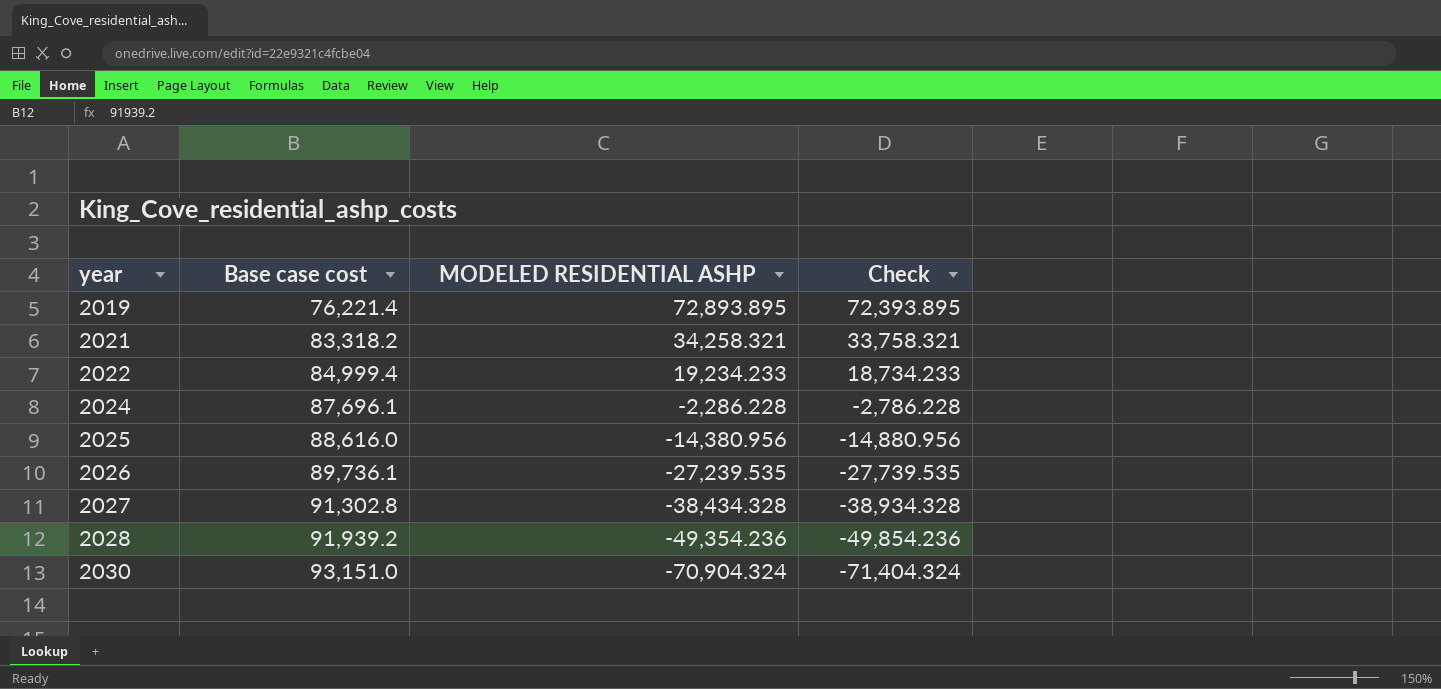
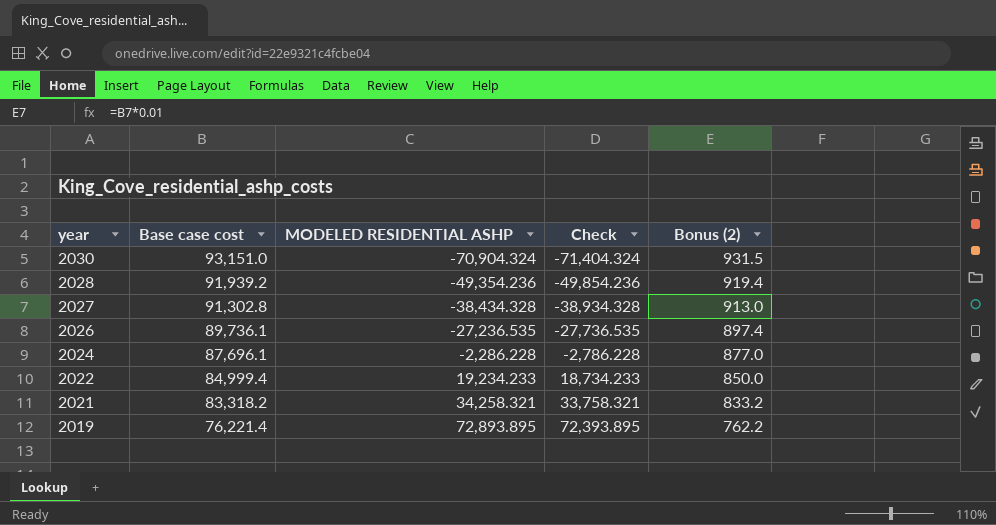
row order: year ascending -> year descending
column Bonus (2) | formula: none -> [Base case cost] * 0.01
row 2025: 88,616.0 | -14,380.956 | -14,880.956 -> none
2026 | MODELED RESIDENTIAL ASHP: -27,239.535 -> -27,236.535
2026 | Check: -27,739.535 -> -27,736.535

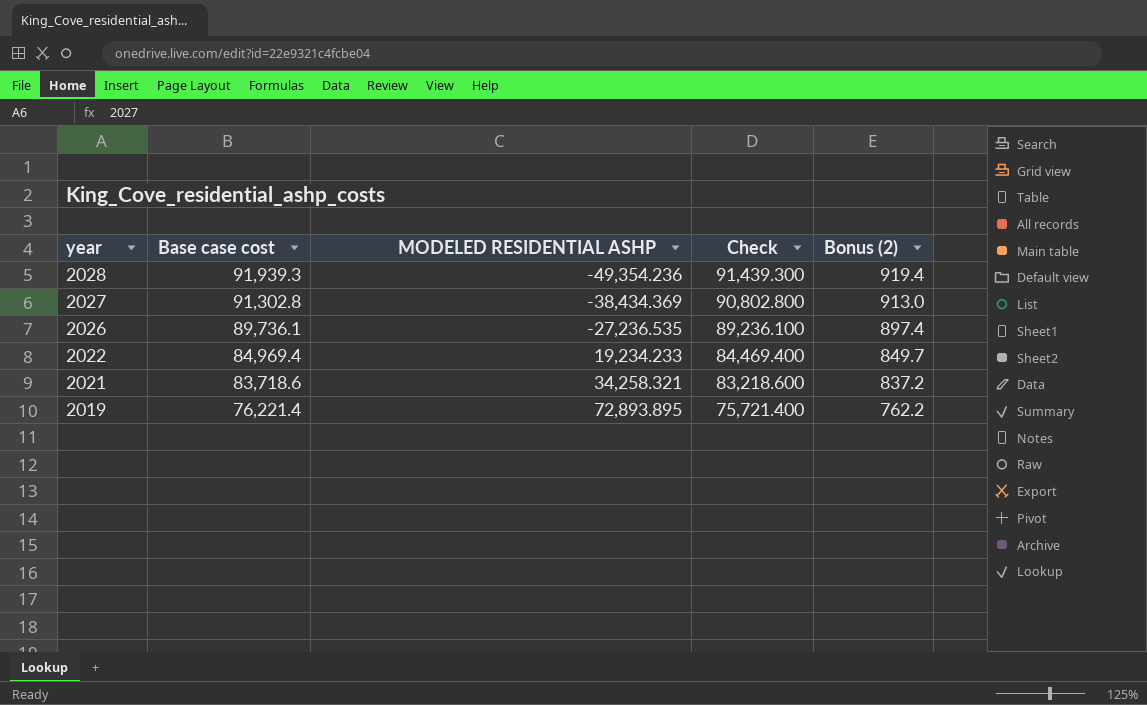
column Check | formula: [MODELED RESIDENTIAL ASHP] - 500 -> [Base case cost] - 500
row 2030: 93,151.0 | -70,904.324 | -71,404.324 | 931.5 -> none
row 2024: 87,696.1 | -2,286.228 | -2,786.228 | 877.0 -> none
2028 | Base case cost: 91,939.2 -> 91,939.3
2027 | MODELED RESIDENTIAL ASHP: -38,434.328 -> -38,434.369
2022 | Base case cost: 84,999.4 -> 84,969.4
2022 | Bonus (2): 850.0 -> 849.7
2021 | Base case cost: 83,318.2 -> 83,718.6
2021 | Bonus (2): 833.2 -> 837.2

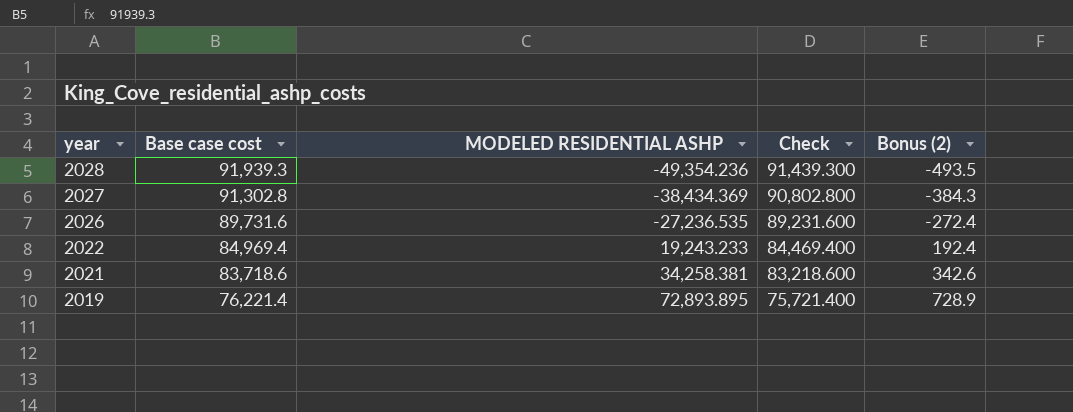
column Bonus (2) | formula: [Base case cost] * 0.01 -> [MODELED RESIDENTIAL ASHP] * 0.01
2026 | Base case cost: 89,736.1 -> 89,731.6
2026 | Check: 89,236.100 -> 89,231.600
2022 | MODELED RESIDENTIAL ASHP: 19,234.233 -> 19,243.233
2021 | MODELED RESIDENTIAL ASHP: 34,258.321 -> 34,258.381

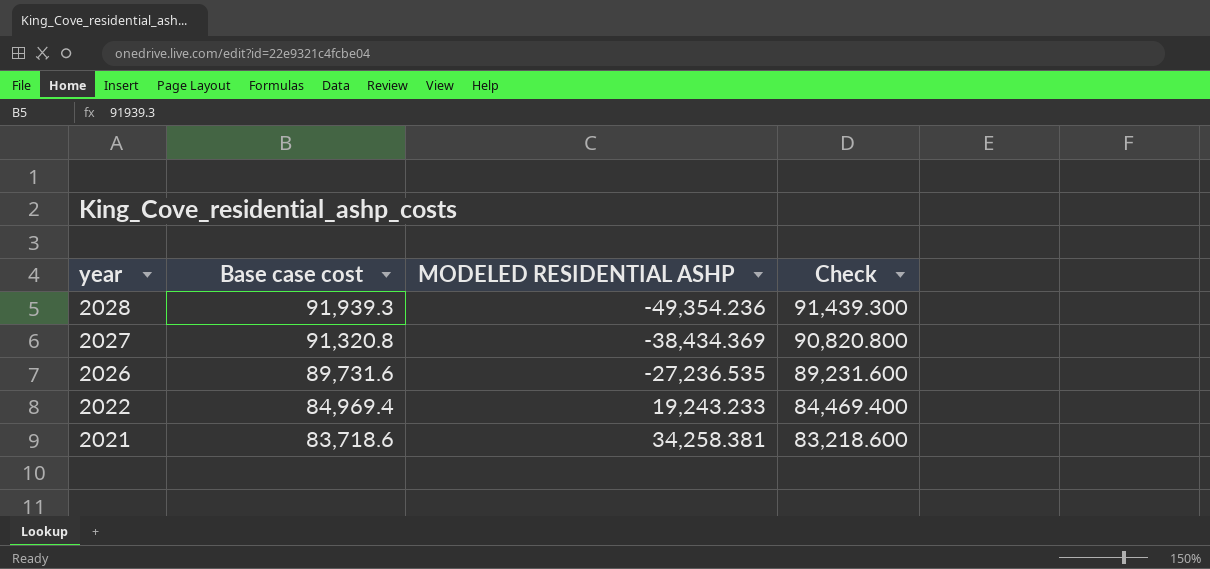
column Bonus (2) | formula: [MODELED RESIDENTIAL ASHP] * 0.01 -> none
row 2019: 76,221.4 | 72,893.895 | 75,721.400 | 728.9 -> none
2027 | Base case cost: 91,302.8 -> 91,320.8
2027 | Check: 90,802.800 -> 90,820.800

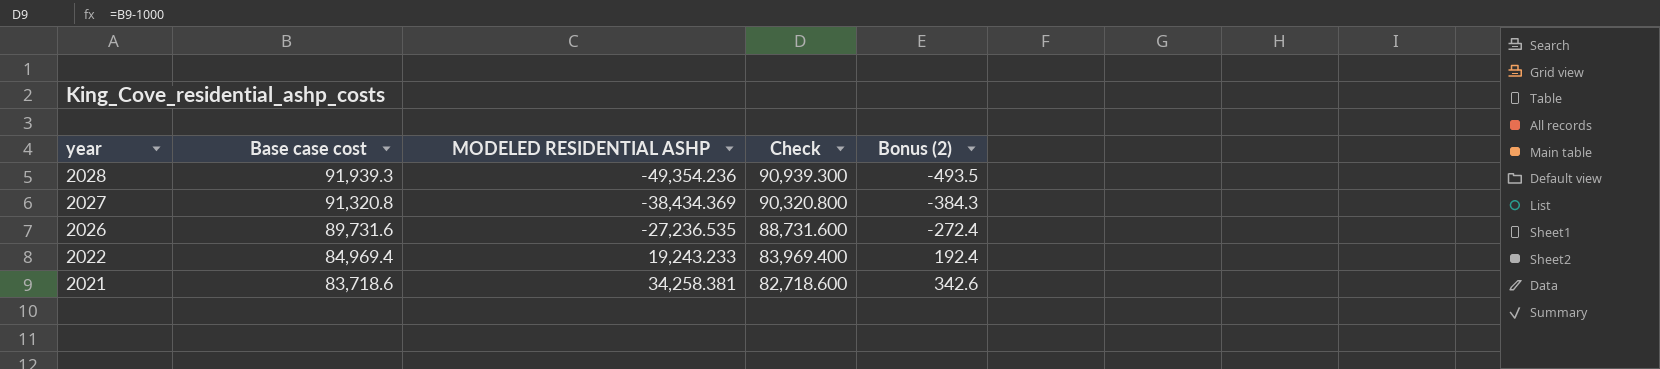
column Check | formula: [Base case cost] - 500 -> [Base case cost] - 1000
column Bonus (2) | formula: none -> [MODELED RESIDENTIAL ASHP] * 0.01

